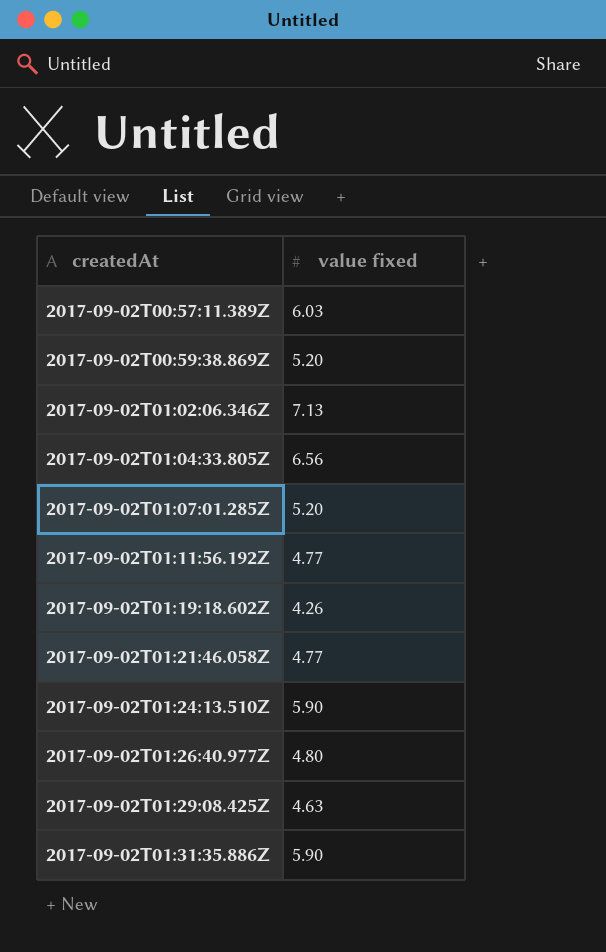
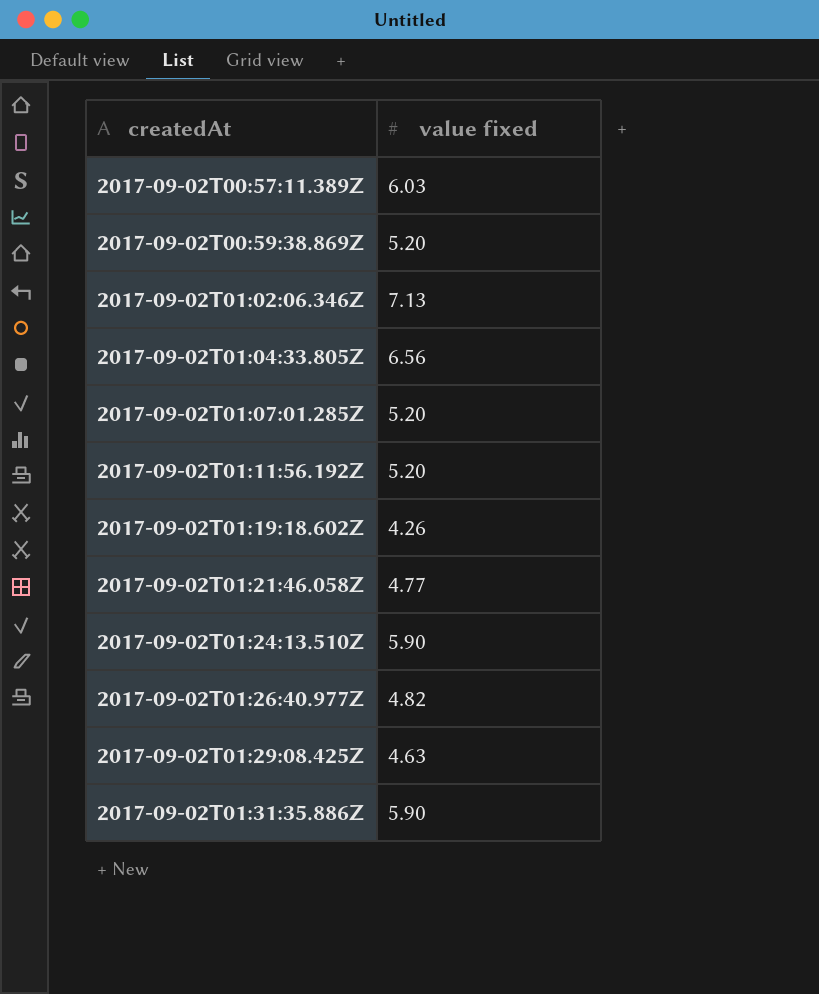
2017-09-02T01:11:56.192Z | value fixed: 4.77 -> 5.20
2017-09-02T01:26:40.977Z | value fixed: 4.80 -> 4.82

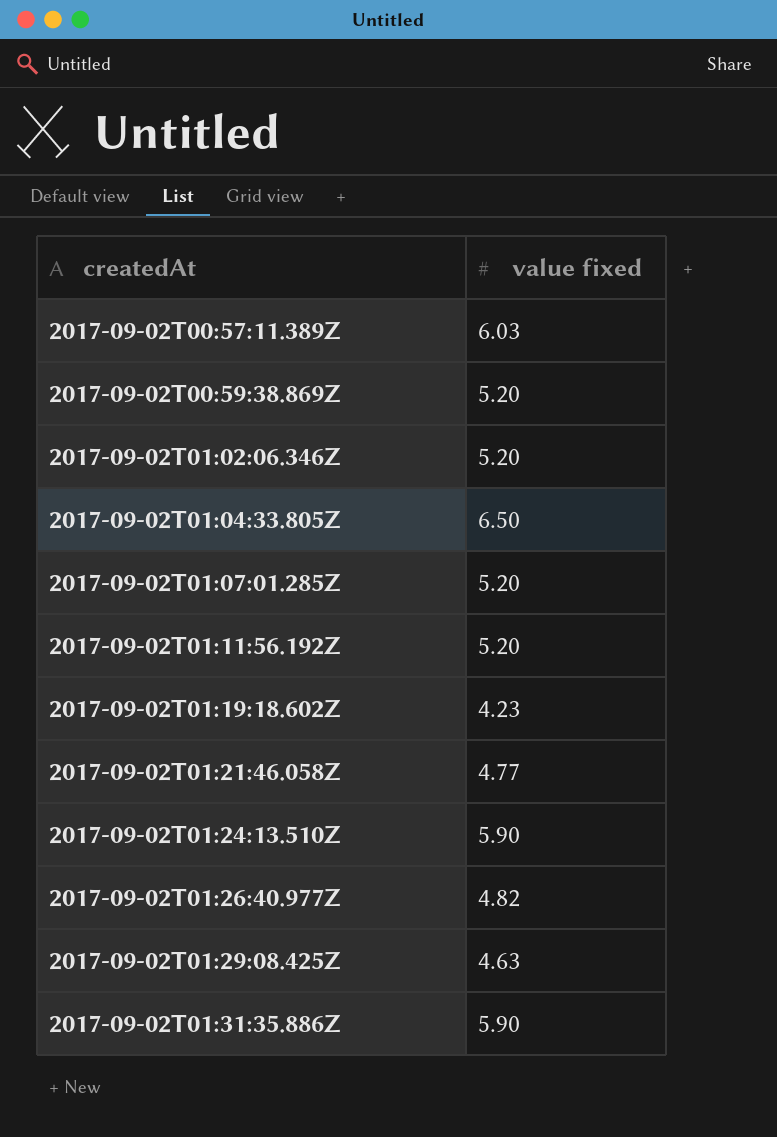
2017-09-02T01:02:06.346Z | value fixed: 7.13 -> 5.20
2017-09-02T01:04:33.805Z | value fixed: 6.56 -> 6.50
2017-09-02T01:19:18.602Z | value fixed: 4.26 -> 4.23

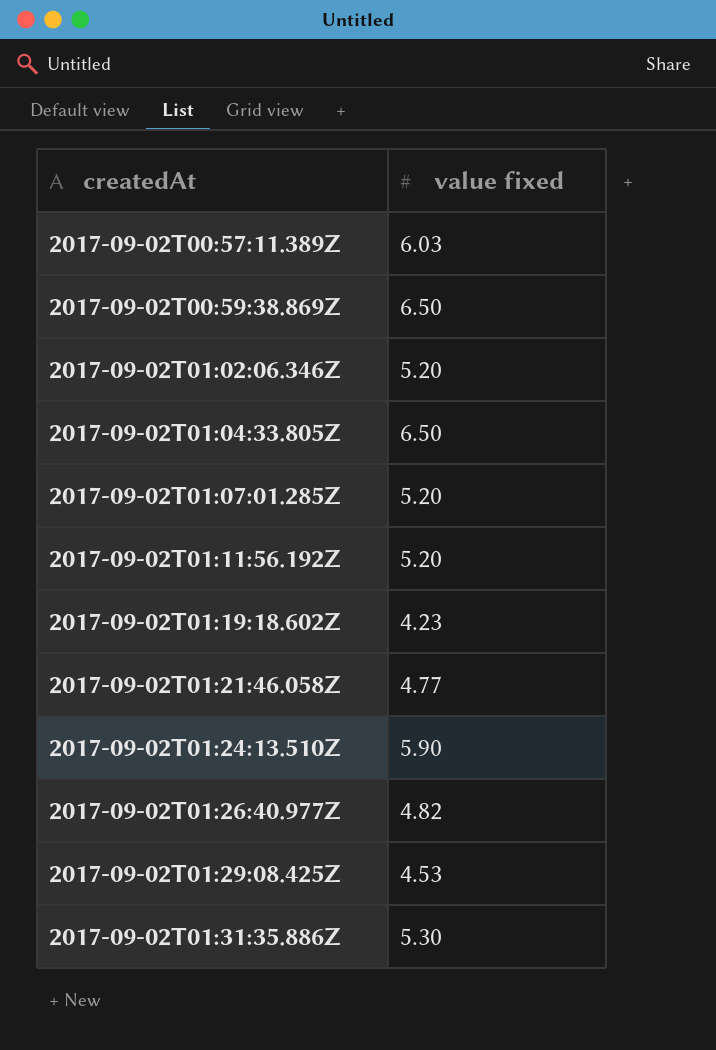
2017-09-02T00:59:38.869Z | value fixed: 5.20 -> 6.50
2017-09-02T01:29:08.425Z | value fixed: 4.63 -> 4.53
2017-09-02T01:31:35.886Z | value fixed: 5.90 -> 5.30

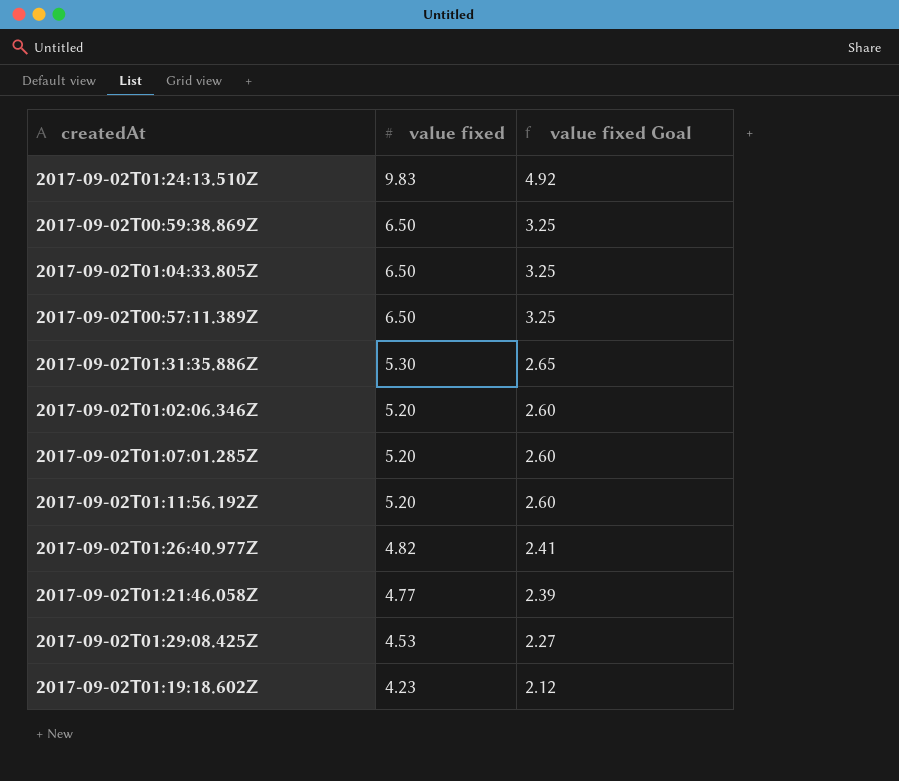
row order: createdAt ascending -> value fixed descending
column value fixed Goal | formula: none -> [value fixed] * 0.5
2017-09-02T01:24:13.510Z | value fixed: 5.90 -> 9.83
2017-09-02T00:57:11.389Z | value fixed: 6.03 -> 6.50

